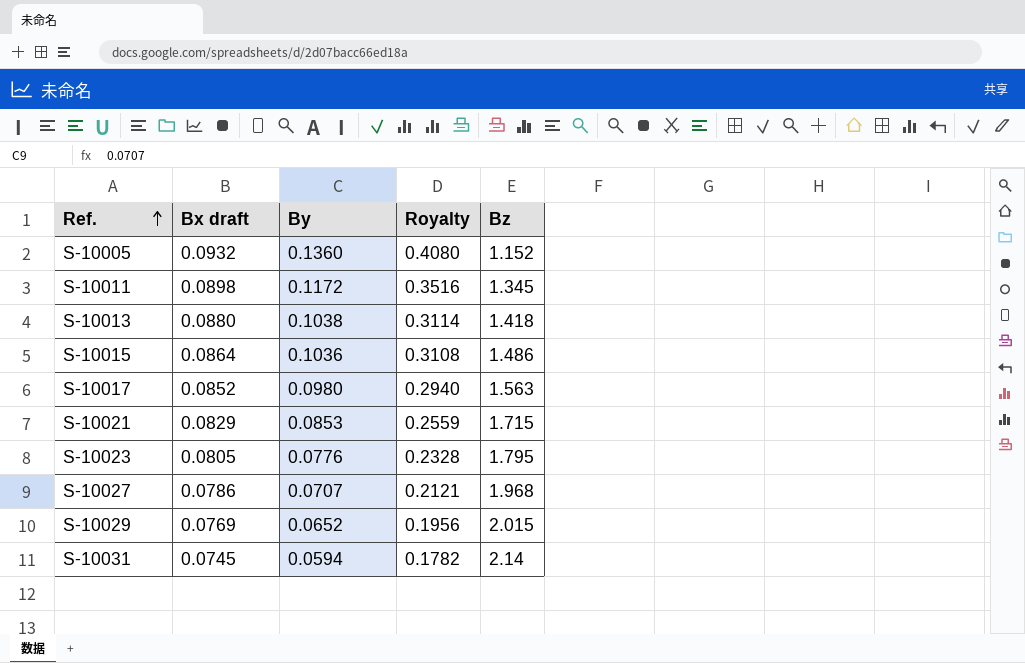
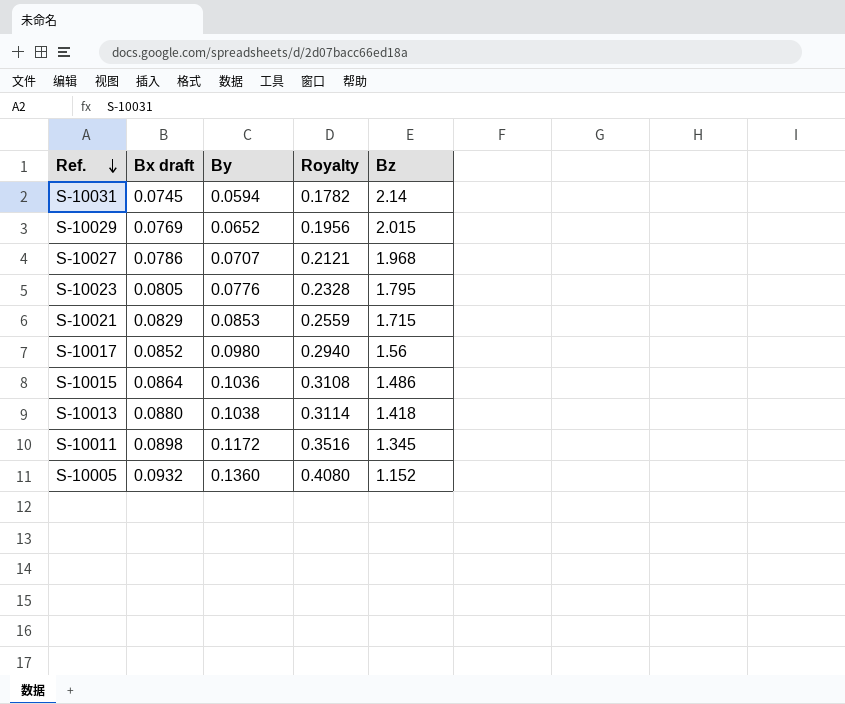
row order: Ref. ascending -> Ref. descending
S-10017 | Bz: 1.563 -> 1.56

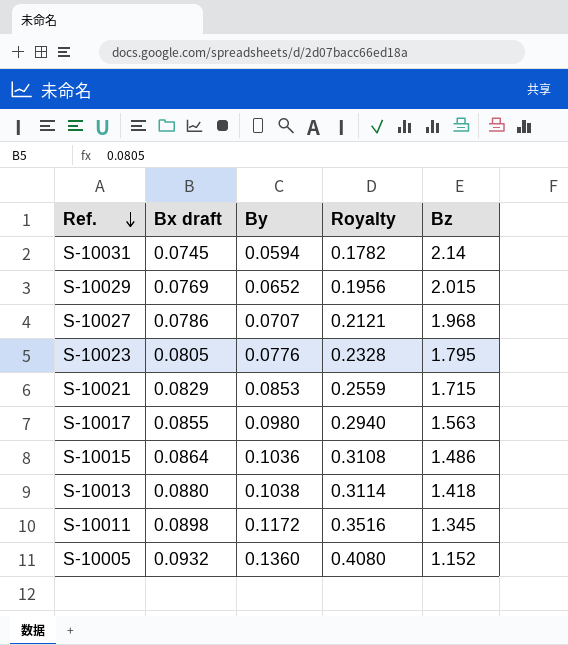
S-10017 | Bx draft: 0.0852 -> 0.0855
S-10017 | Bz: 1.56 -> 1.563

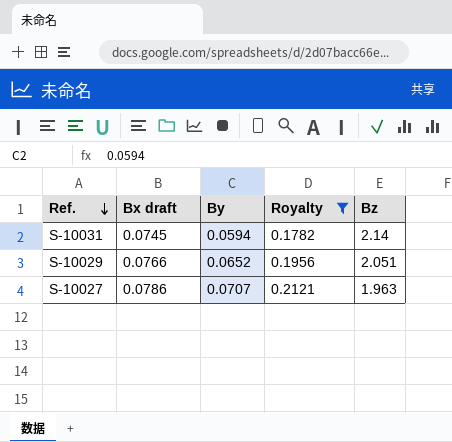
filter: none -> Royalty <= 0.2121
S-10029 | Bx draft: 0.0769 -> 0.0766
S-10029 | Bz: 2.015 -> 2.051
S-10027 | Bz: 1.968 -> 1.963

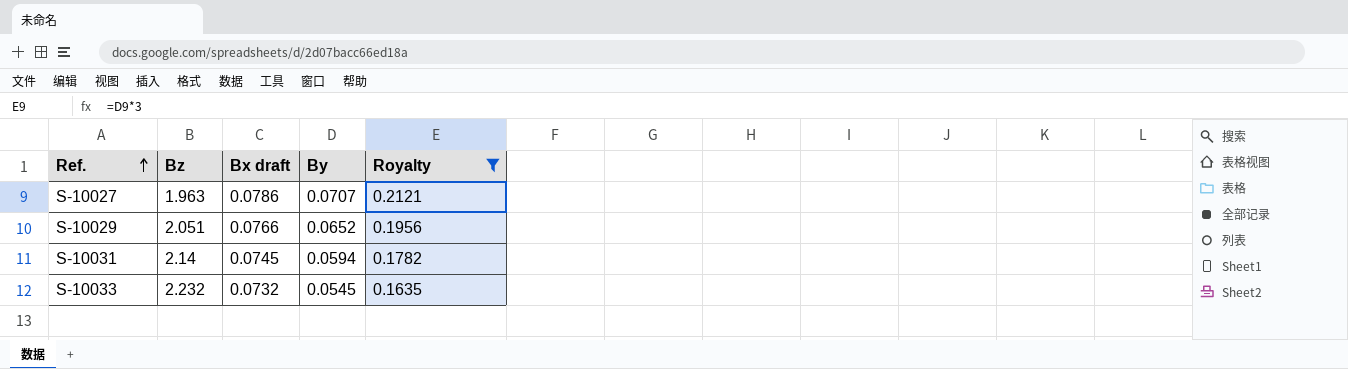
row order: Ref. descending -> Ref. ascending
column Bz | position: 5 -> 2
row S-10033: none -> 2.232 | 0.0732 | 0.0545 | 0.1635

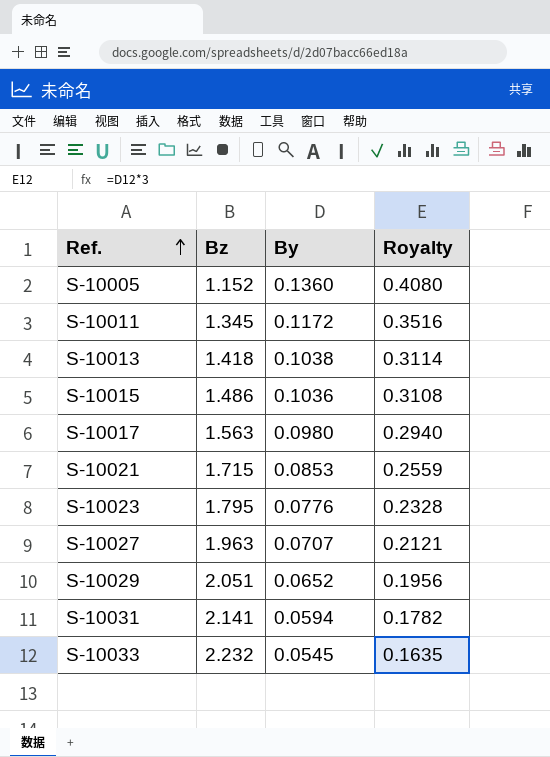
filter: Royalty <= 0.2121 -> none
column Bx draft | position: 3 -> none
S-10031 | Bz: 2.14 -> 2.141

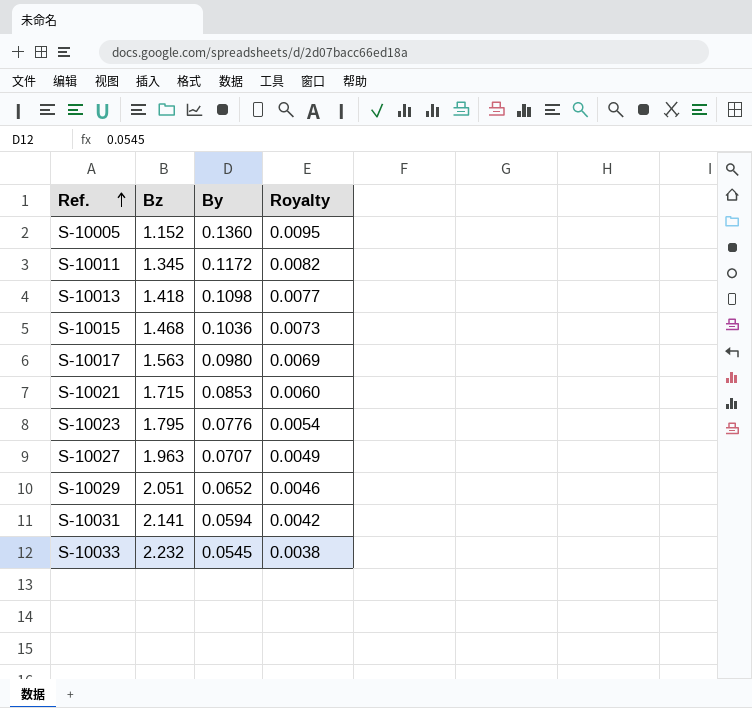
column Royalty | formula: [By] * 3 -> [By] * 0.07
S-10013 | By: 0.1038 -> 0.1098
S-10015 | Bz: 1.486 -> 1.468

